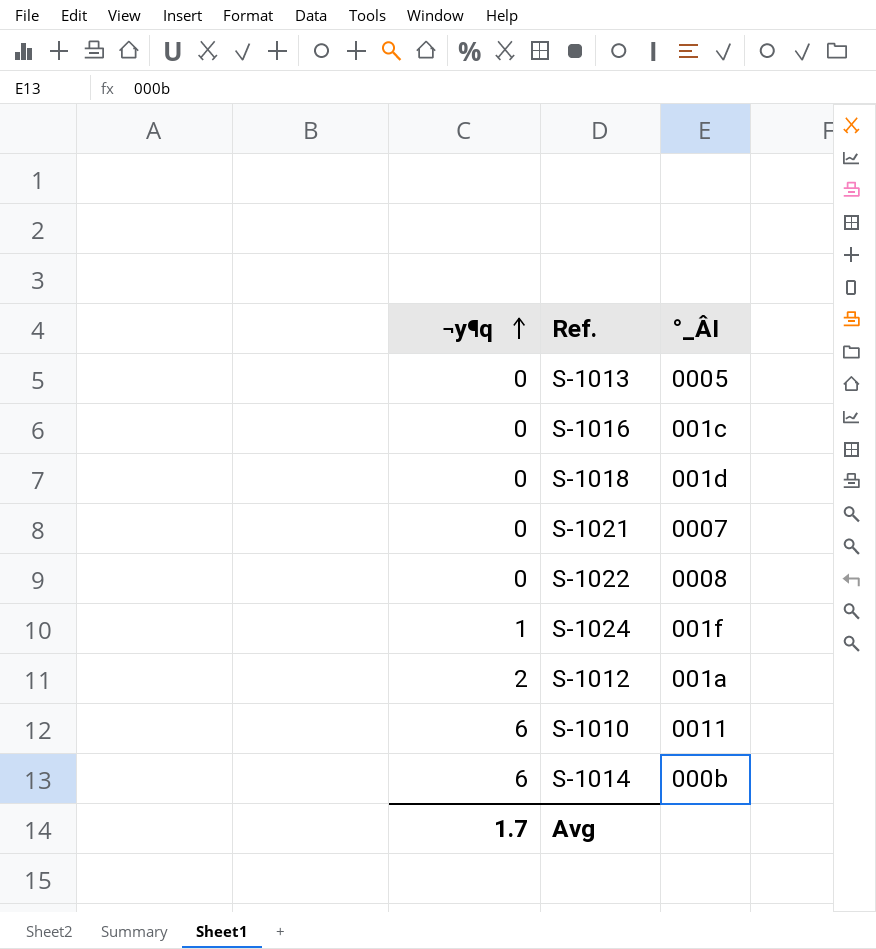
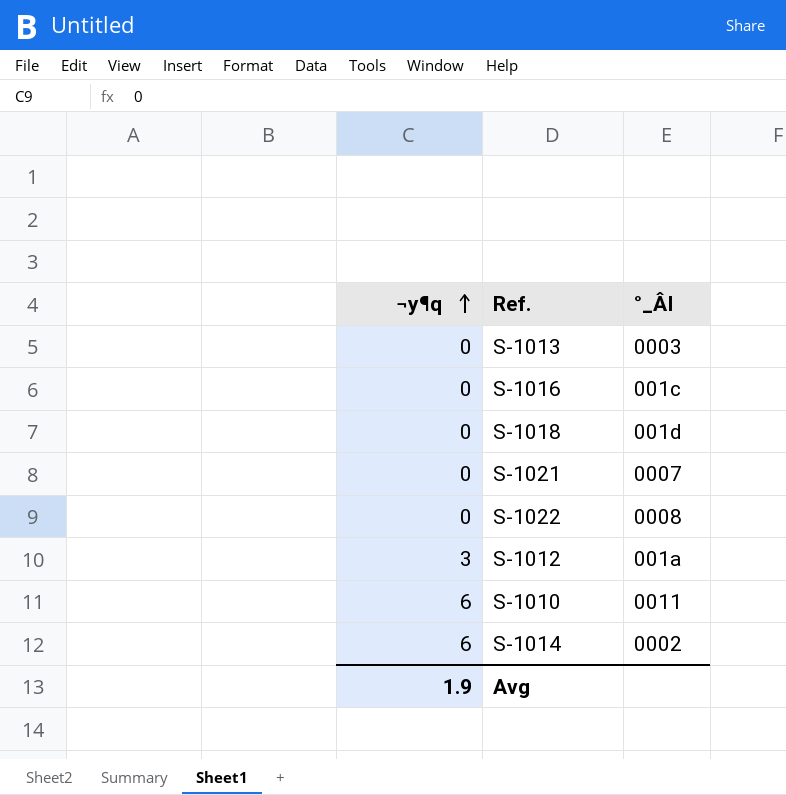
row S-1024: 1 | 001f -> none
S-1013 | °_ÂI: 0005 -> 0003
S-1012 | ¬y¶q: 2 -> 3
S-1014 | °_ÂI: 000b -> 0002
Avg | ¬y¶q: 1.7 -> 1.9

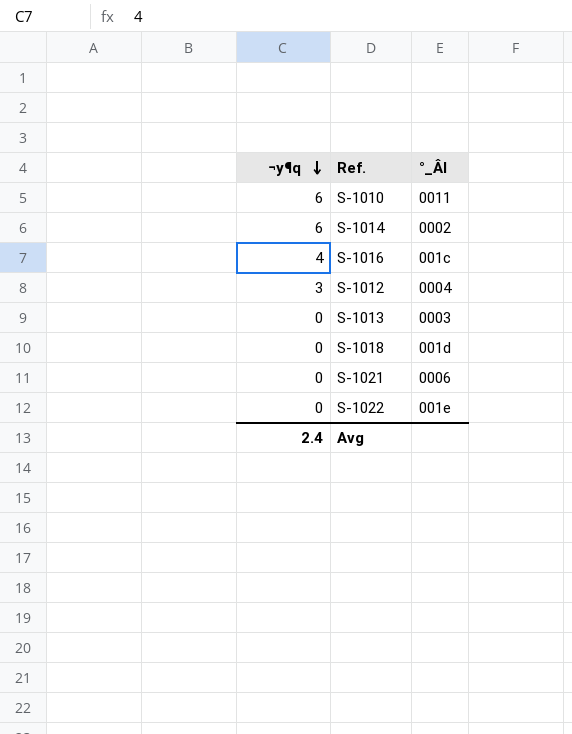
row order: ¬y¶q ascending -> ¬y¶q descending
S-1016 | ¬y¶q: 0 -> 4
S-1012 | °_ÂI: 001a -> 0004
S-1021 | °_ÂI: 0007 -> 0006
S-1022 | °_ÂI: 0008 -> 001e
Avg | ¬y¶q: 1.9 -> 2.4

